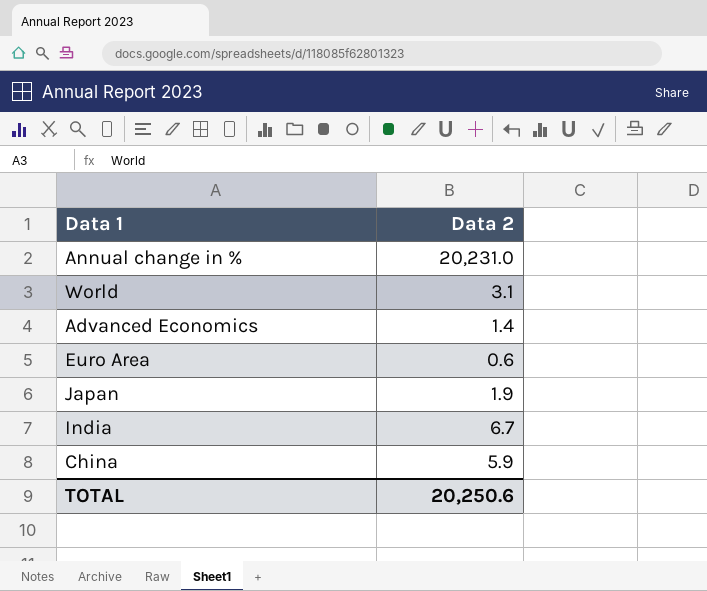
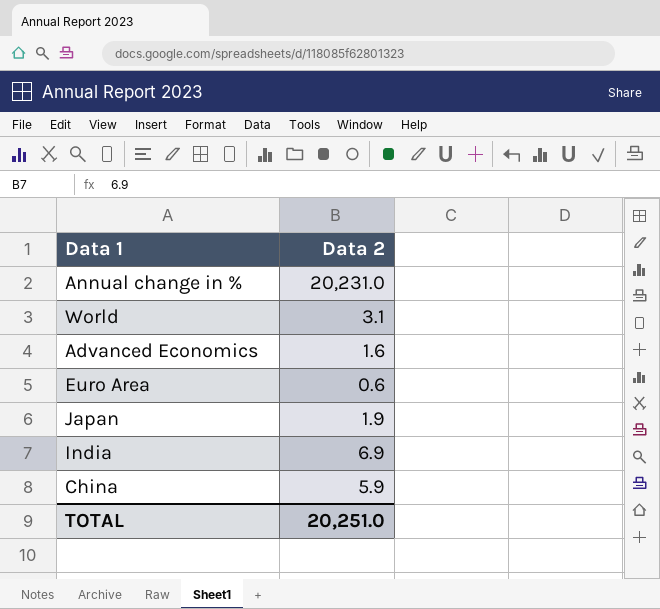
Advanced Economics | Data 2: 1.4 -> 1.6
India | Data 2: 6.7 -> 6.9
TOTAL | Data 2: 20,250.6 -> 20,251.0

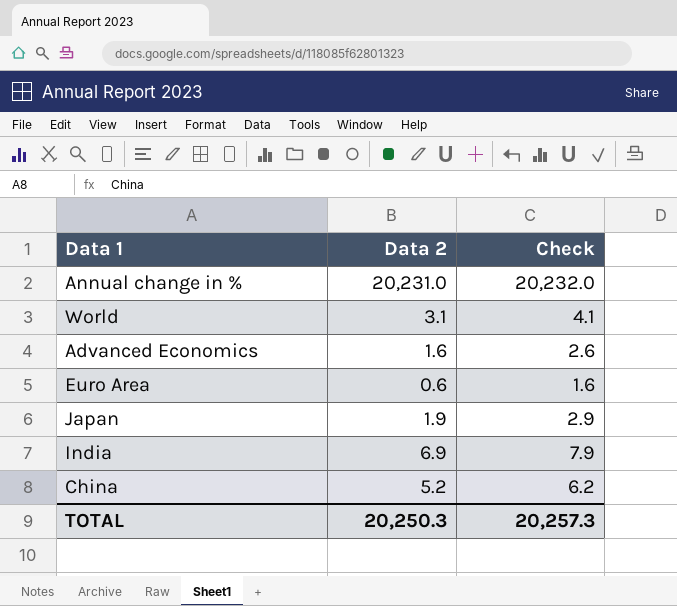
column Check | formula: none -> [Data 2] + 1
China | Data 2: 5.9 -> 5.2
TOTAL | Data 2: 20,251.0 -> 20,250.3

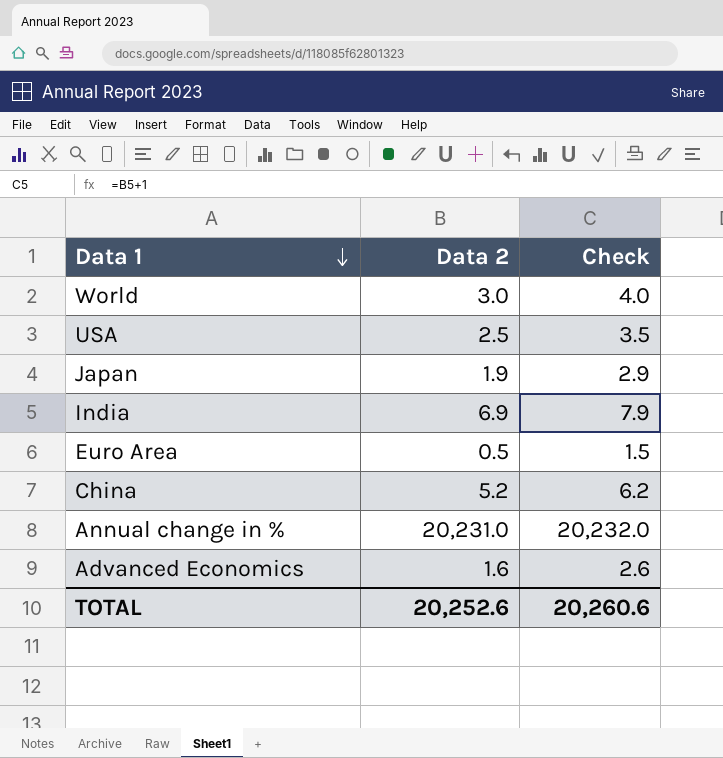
row order: none -> Data 1 descending
World | Data 2: 3.1 -> 3.0
World | Check: 4.1 -> 4.0
row USA: none -> 2.5 | 3.5
Euro Area | Data 2: 0.6 -> 0.5
Euro Area | Check: 1.6 -> 1.5
TOTAL | Data 2: 20,250.3 -> 20,252.6
TOTAL | Check: 20,257.3 -> 20,260.6

